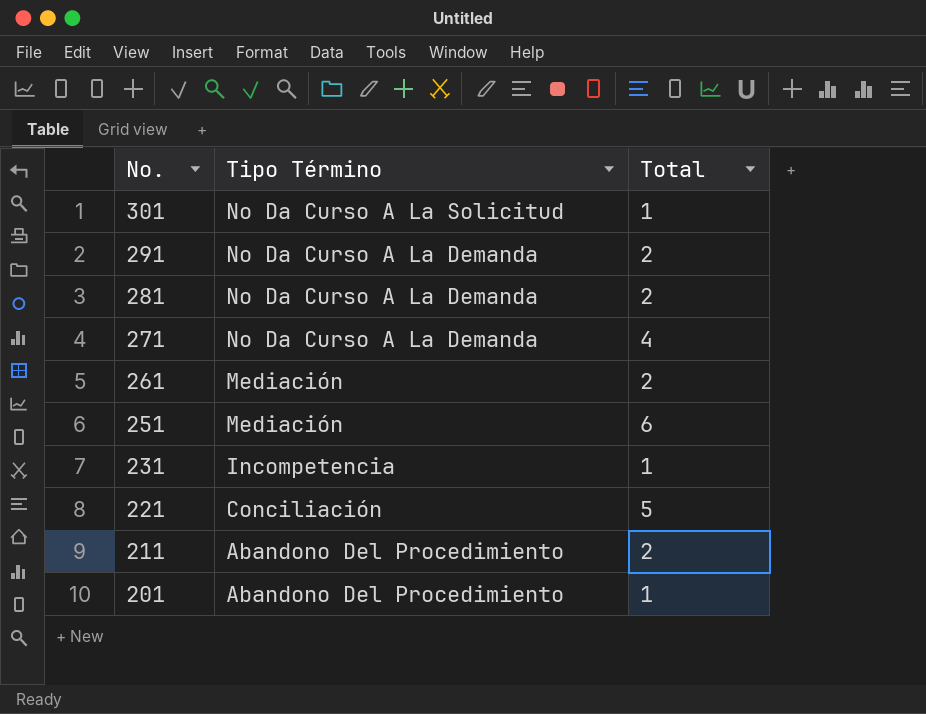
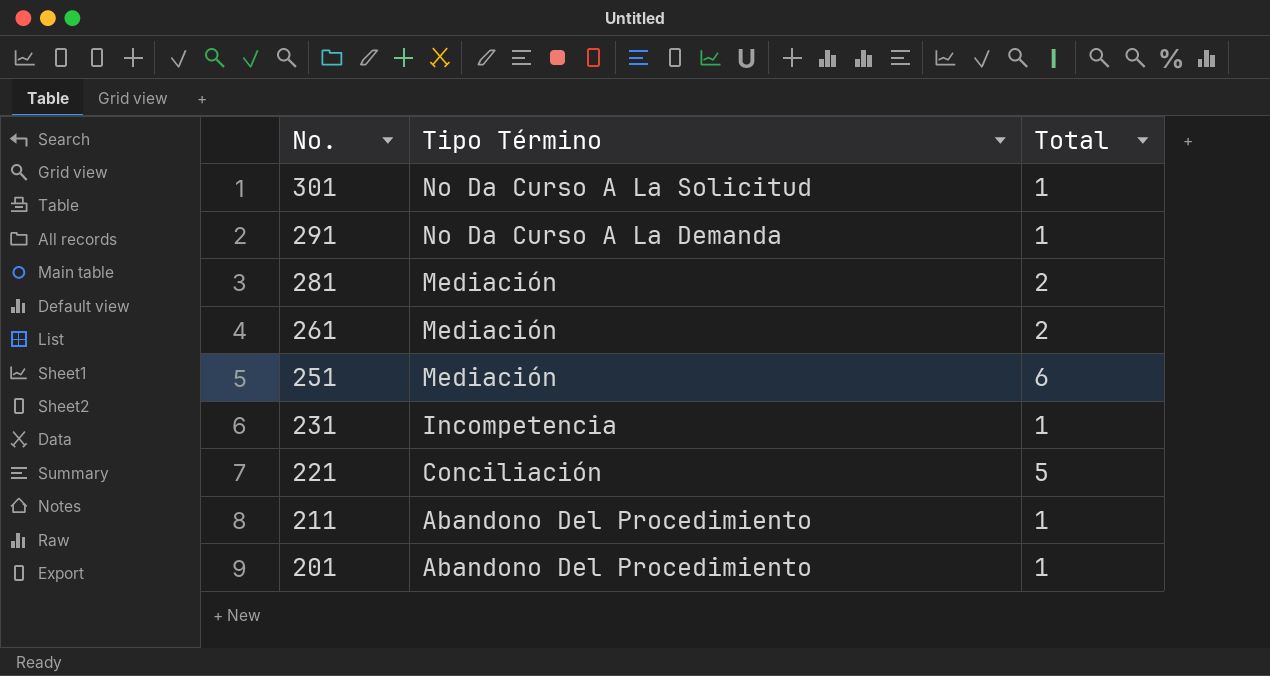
row 271: No Da Curso A La Demanda | 4 -> none
291 | Total: 2 -> 1
281 | Tipo Término: No Da Curso A La Demanda -> Mediación
211 | Total: 2 -> 1

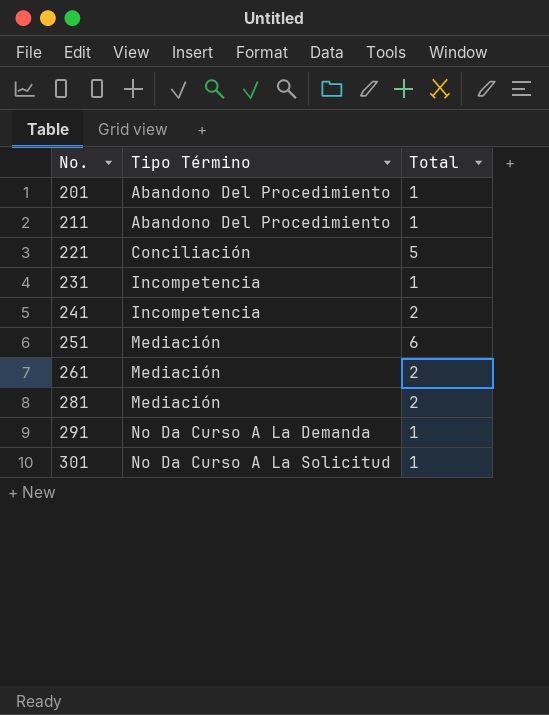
row order: No. descending -> No. ascending
row 241: none -> Incompetencia | 2

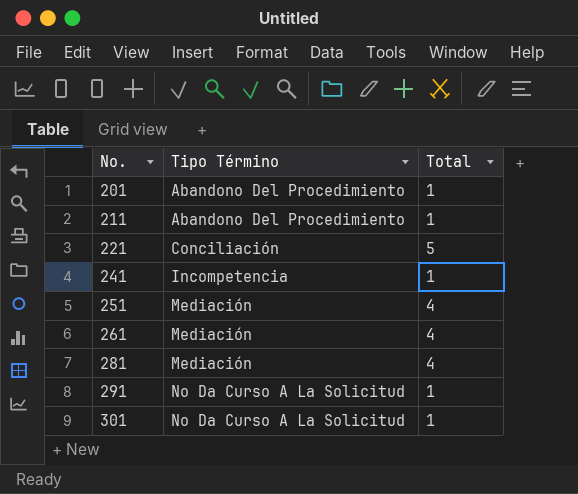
row 231: Incompetencia | 1 -> none
241 | Total: 2 -> 1
251 | Total: 6 -> 4
261 | Total: 2 -> 4
281 | Total: 2 -> 4
291 | Tipo Término: No Da Curso A La Demanda -> No Da Curso A La Solicitud

